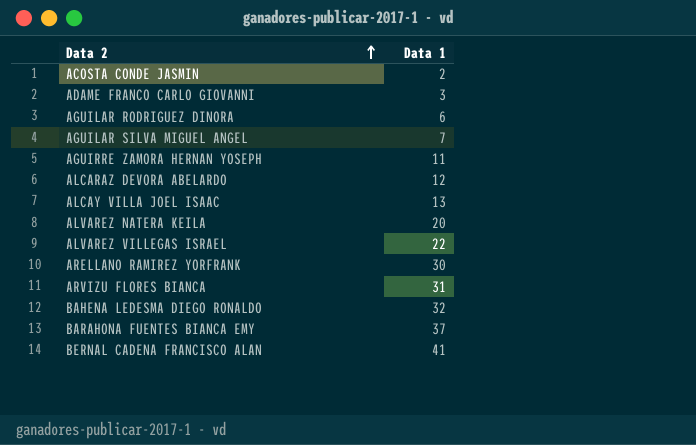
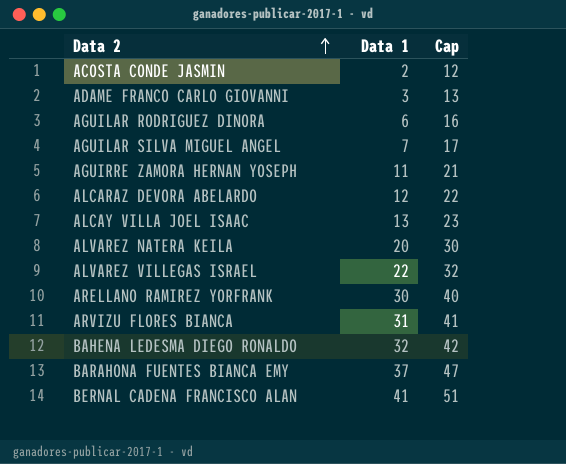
column Cap | formula: none -> [Data 1] + 10

